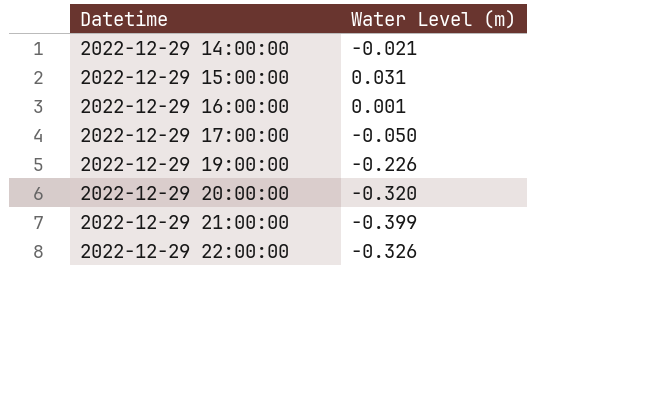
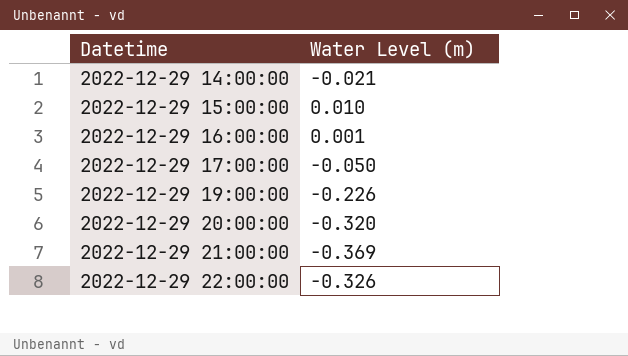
2022-12-29 15:00:00 | Water Level (m): 0.031 -> 0.010
2022-12-29 21:00:00 | Water Level (m): -0.399 -> -0.369

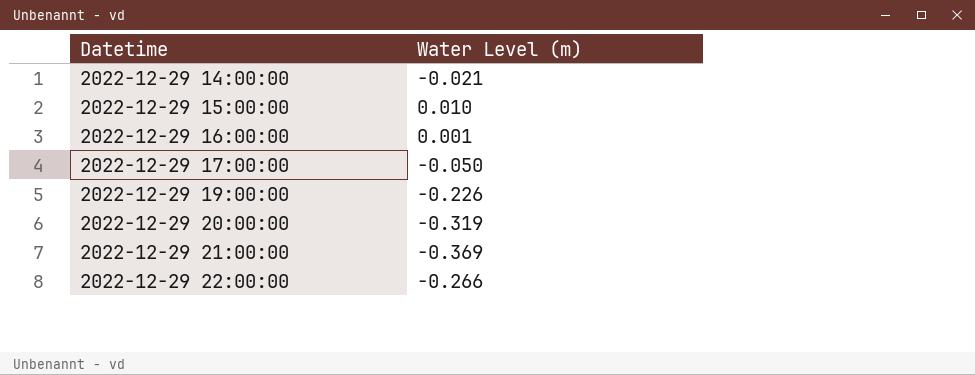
2022-12-29 20:00:00 | Water Level (m): -0.320 -> -0.319
2022-12-29 22:00:00 | Water Level (m): -0.326 -> -0.266

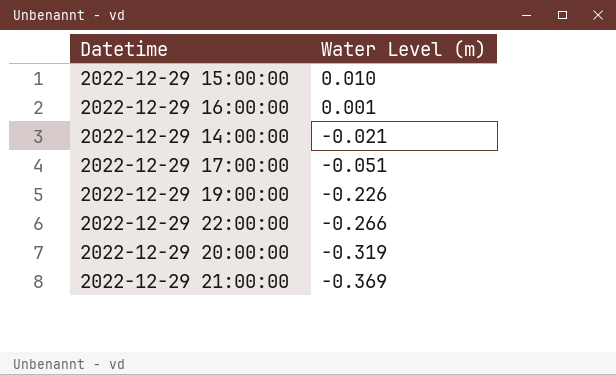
row order: Datetime ascending -> Water Level (m) descending
2022-12-29 17:00:00 | Water Level (m): -0.050 -> -0.051

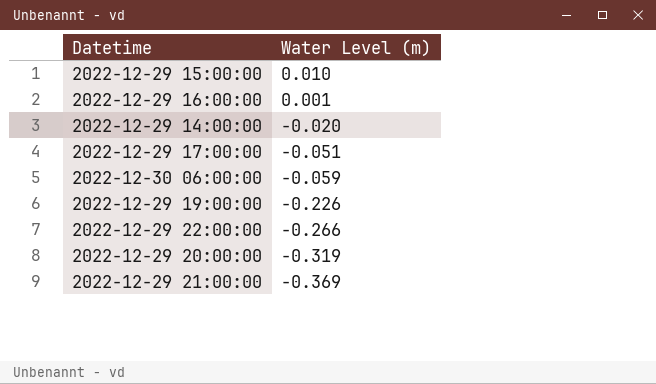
2022-12-29 14:00:00 | Water Level (m): -0.021 -> -0.020
row 2022-12-30 06:00:00: none -> -0.059

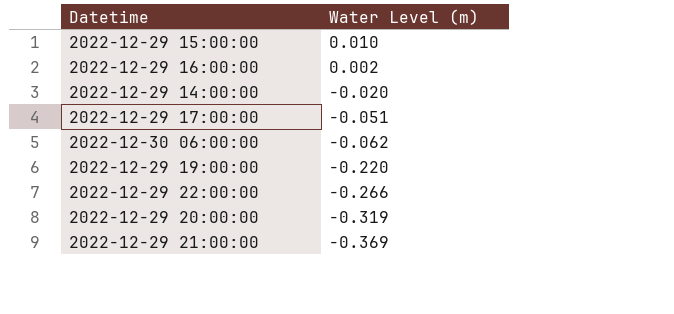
2022-12-29 16:00:00 | Water Level (m): 0.001 -> 0.002
2022-12-30 06:00:00 | Water Level (m): -0.059 -> -0.062
2022-12-29 19:00:00 | Water Level (m): -0.226 -> -0.220

